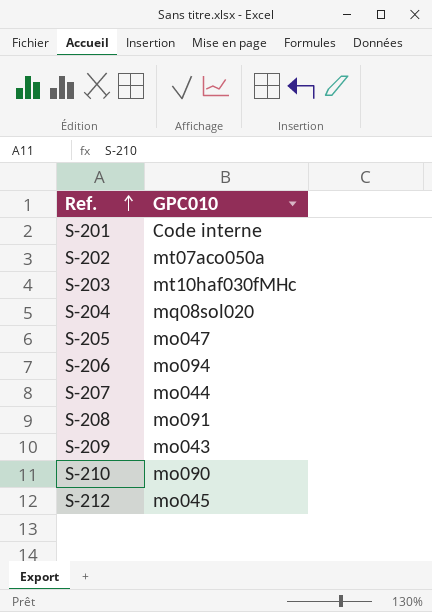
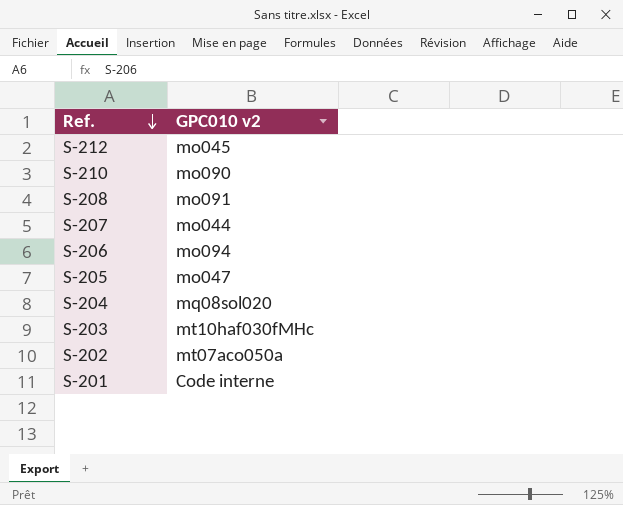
row order: Ref. ascending -> Ref. descending
column name: GPC010 -> GPC010 v2
row S-209: mo043 -> none

